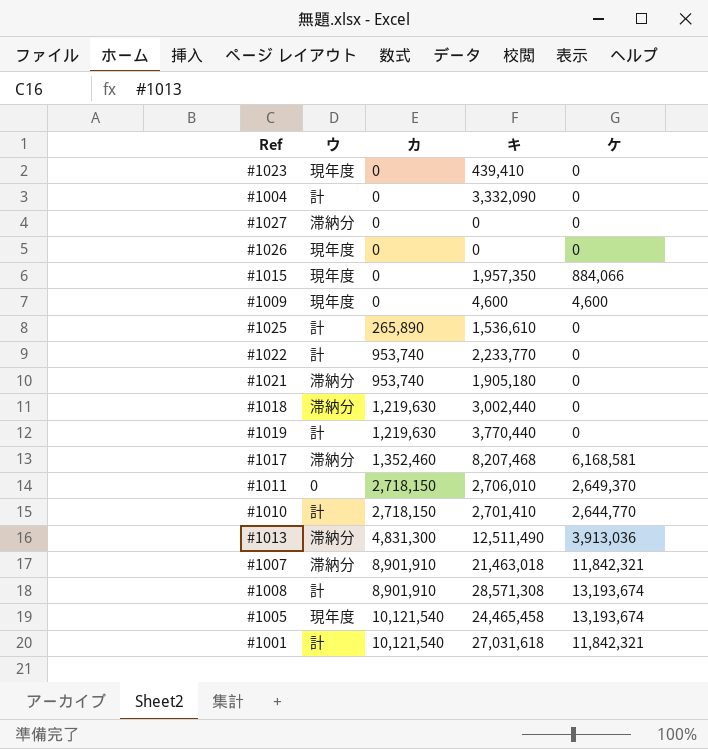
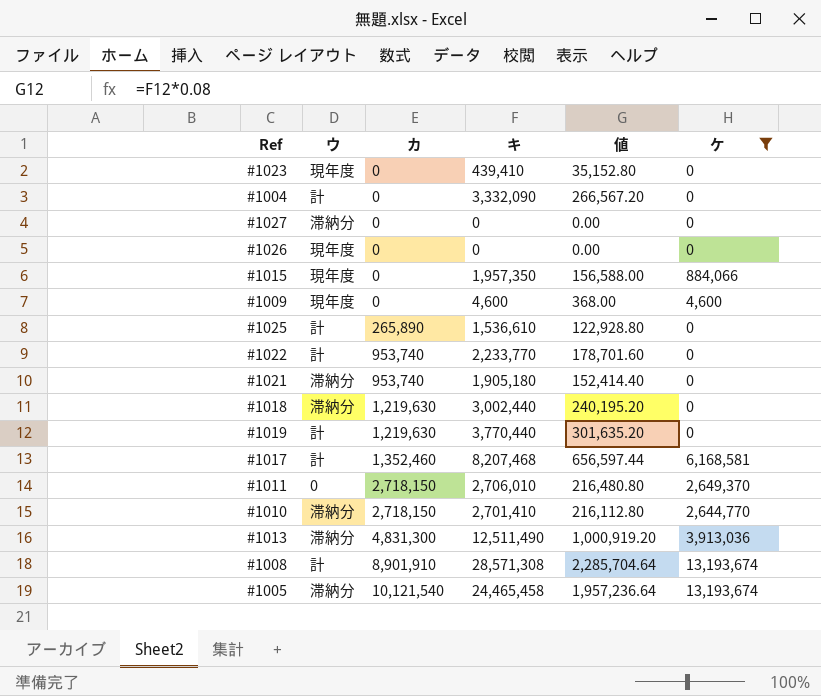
filter: none -> ケ != 11,842,321
column 値 | formula: none -> [キ] * 0.08
#1017 | ウ: 滞納分 -> 計
#1010 | ウ: 計 -> 滞納分
#1005 | ウ: 現年度 -> 滞納分

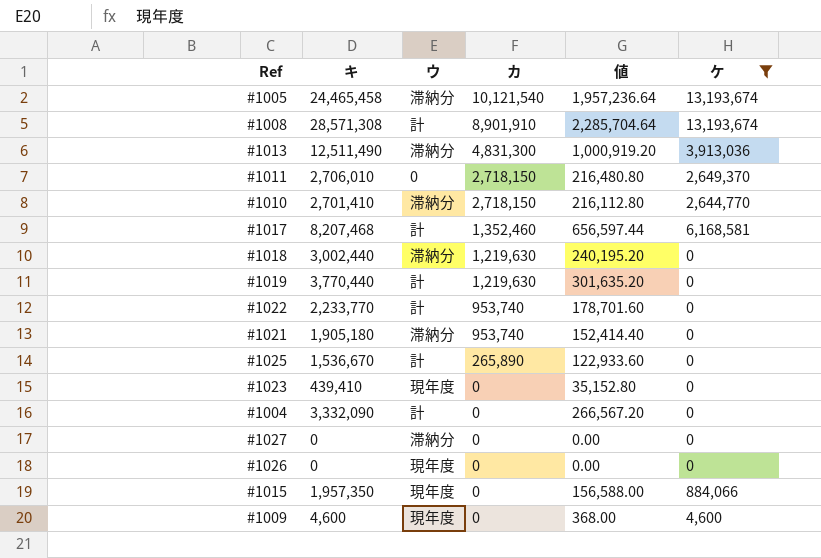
row order: カ ascending -> カ descending
column キ | position: 4 -> 2
#1025 | キ: 1,536,610 -> 1,536,670
#1025 | 値: 122,928.80 -> 122,933.60

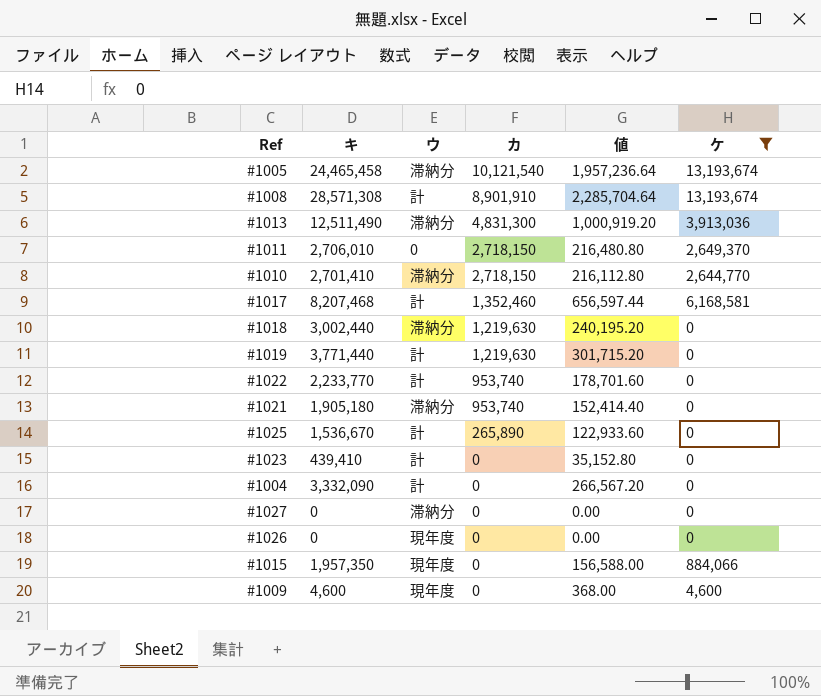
#1019 | キ: 3,770,440 -> 3,771,440
#1019 | 値: 301,635.20 -> 301,715.20
#1023 | ウ: 現年度 -> 計

